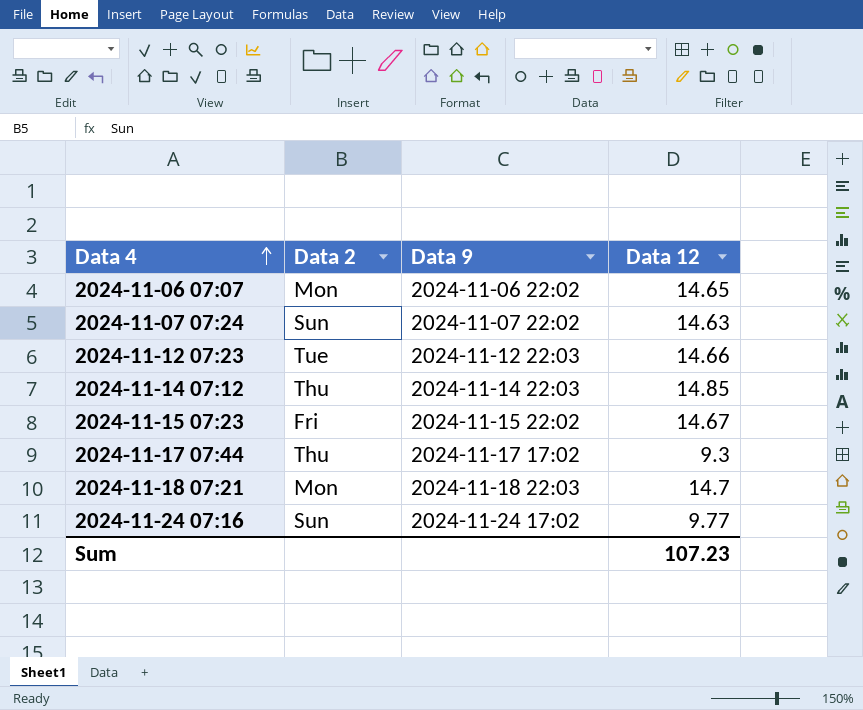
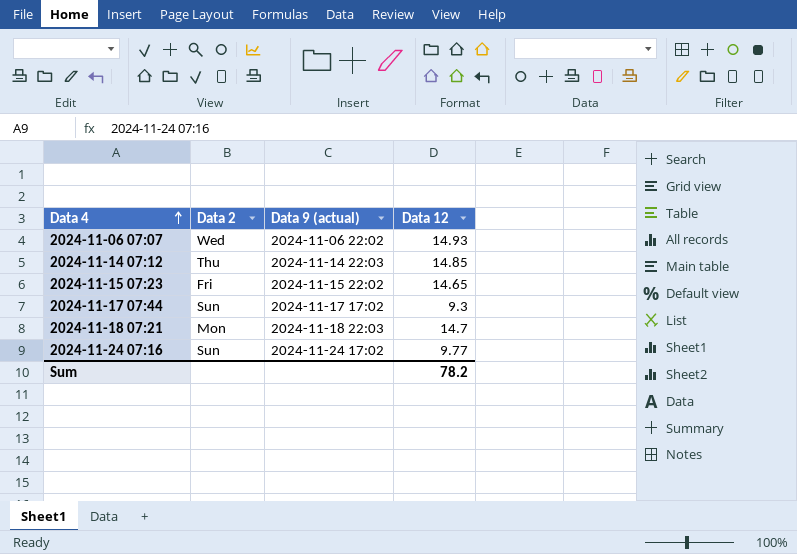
column name: Data 9 -> Data 9 (actual)
row 2024-11-07 07:24: Sun | 2024-11-07 22:02 | 14.63 -> none
row 2024-11-12 07:23: Tue | 2024-11-12 22:03 | 14.66 -> none
2024-11-06 07:07 | Data 2: Mon -> Wed
2024-11-06 07:07 | Data 12: 14.65 -> 14.93
2024-11-15 07:23 | Data 12: 14.67 -> 14.65
2024-11-17 07:44 | Data 2: Thu -> Sun
Sum | Data 12: 107.23 -> 78.2

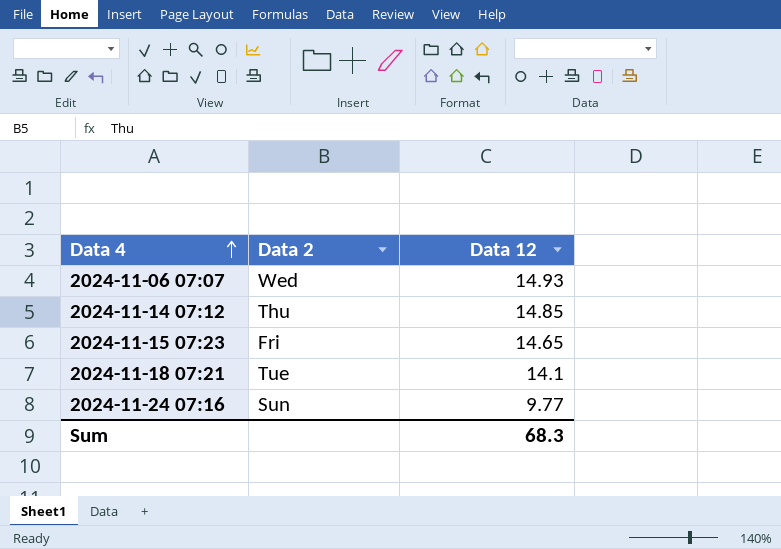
column Data 9 (actual) | position: 3 -> none
row 2024-11-17 07:44: Sun | 2024-11-17 17:02 | 9.3 -> none
2024-11-18 07:21 | Data 2: Mon -> Tue
2024-11-18 07:21 | Data 12: 14.7 -> 14.1
Sum | Data 12: 78.2 -> 68.3

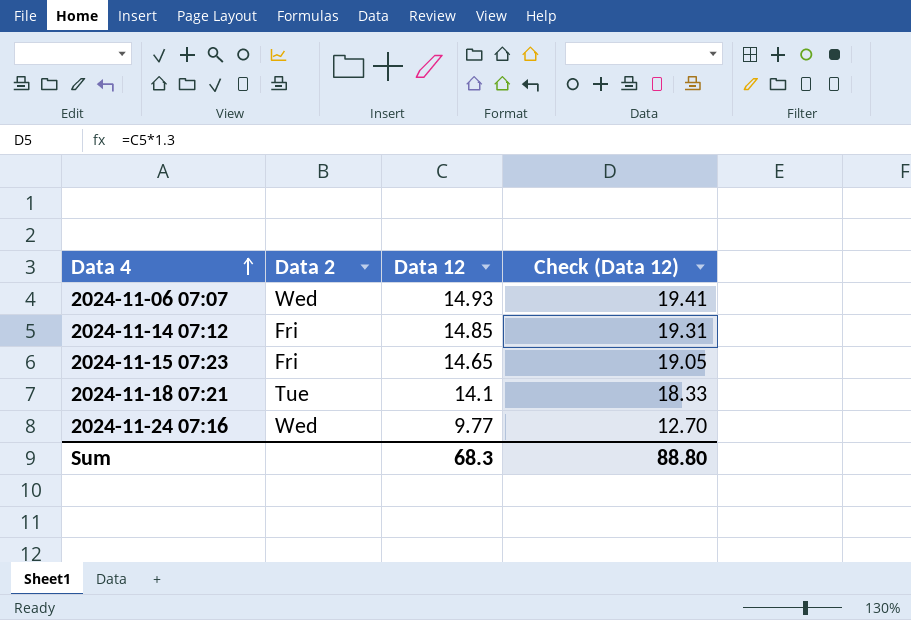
column Check (Data 12) | formula: none -> [Data 12] * 1.3
2024-11-14 07:12 | Data 2: Thu -> Fri
2024-11-24 07:16 | Data 2: Sun -> Wed

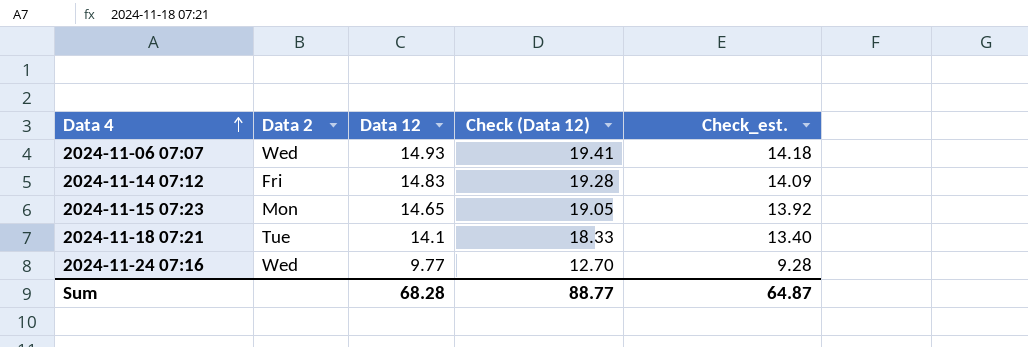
column Check_est. | formula: none -> [Data 12] * 0.95
2024-11-14 07:12 | Data 12: 14.85 -> 14.83
2024-11-14 07:12 | Check (Data 12): 19.31 -> 19.28
2024-11-15 07:23 | Data 2: Fri -> Mon
Sum | Data 12: 68.3 -> 68.28
Sum | Check (Data 12): 88.80 -> 88.77

